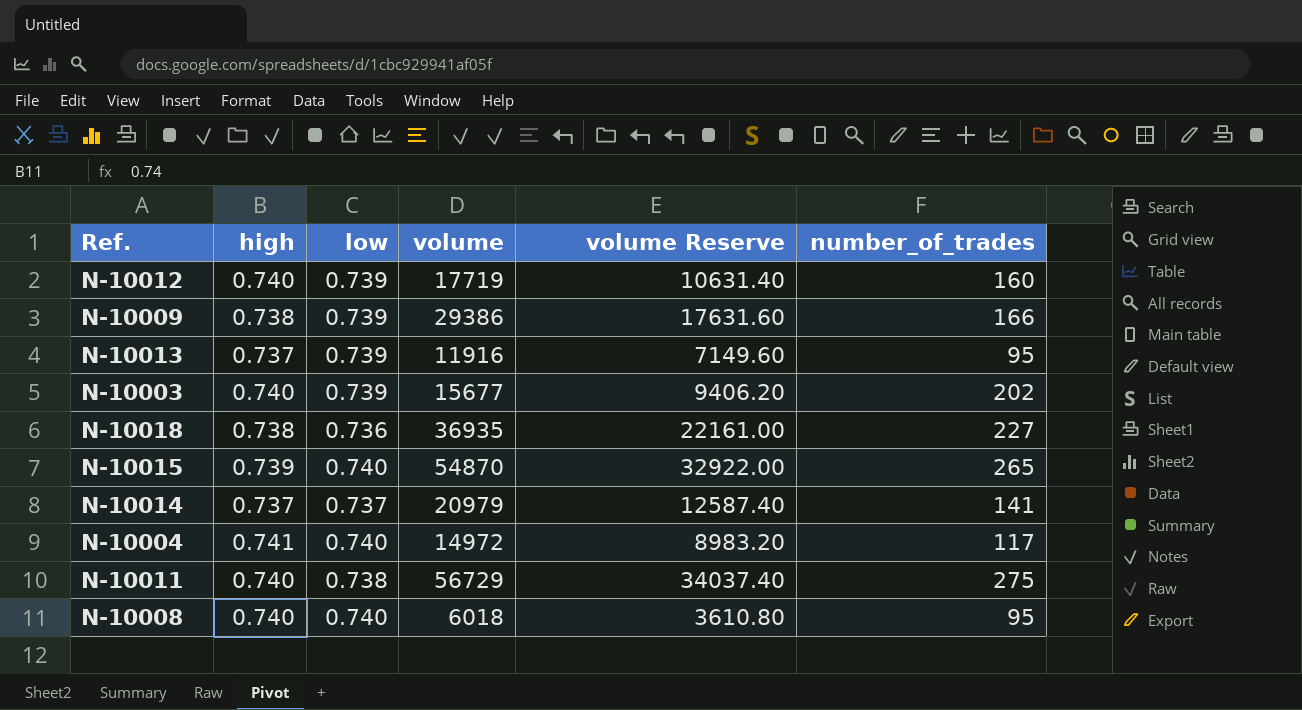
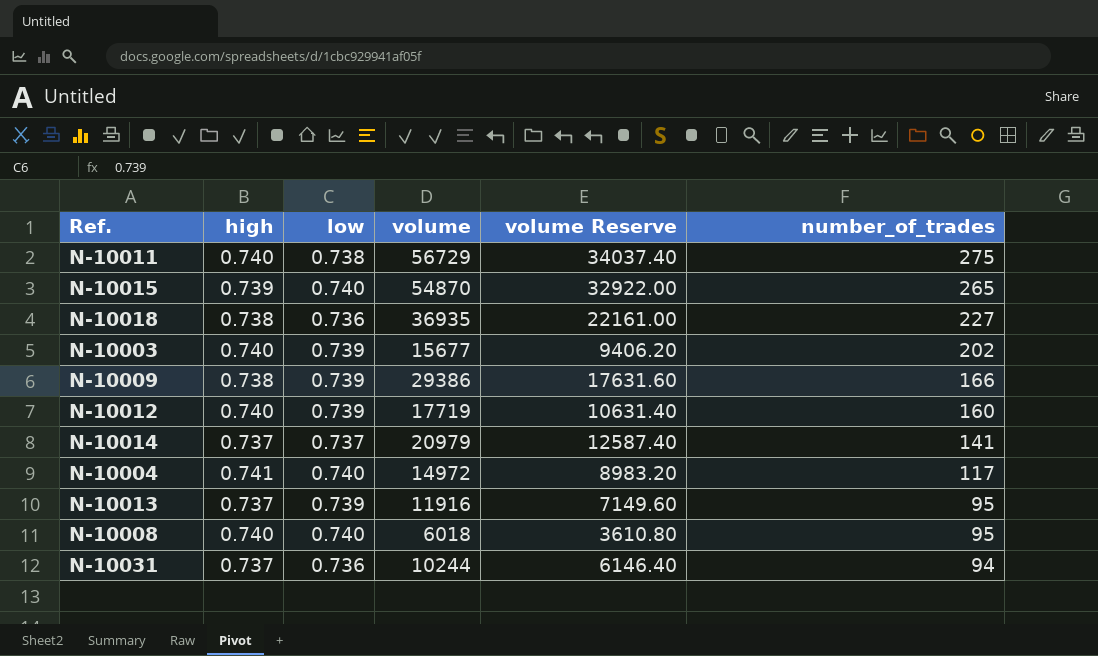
row order: none -> number_of_trades descending
row N-10031: none -> 0.737 | 0.736 | 10244 | 6146.40 | 94

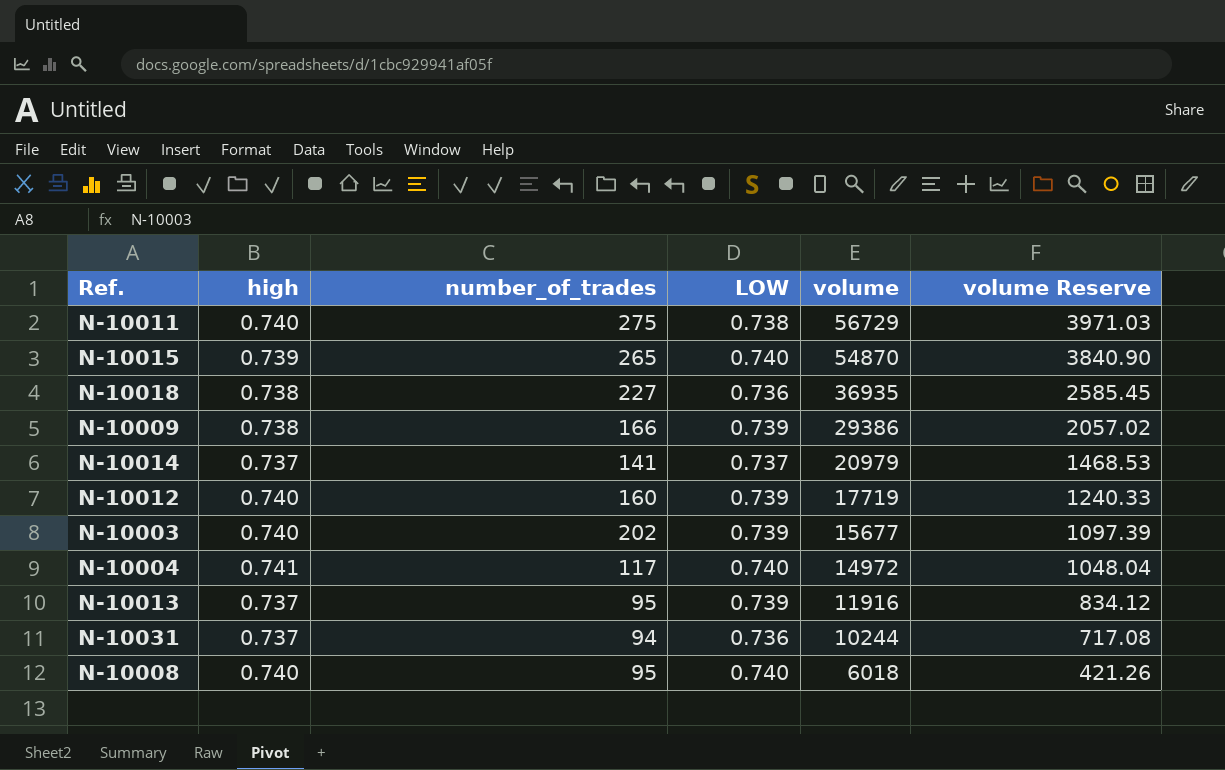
row order: number_of_trades descending -> volume descending
column number_of_trades | position: 6 -> 3
column name: low -> LOW
column volume Reserve | formula: [volume] * 0.6 -> [volume] * 0.07

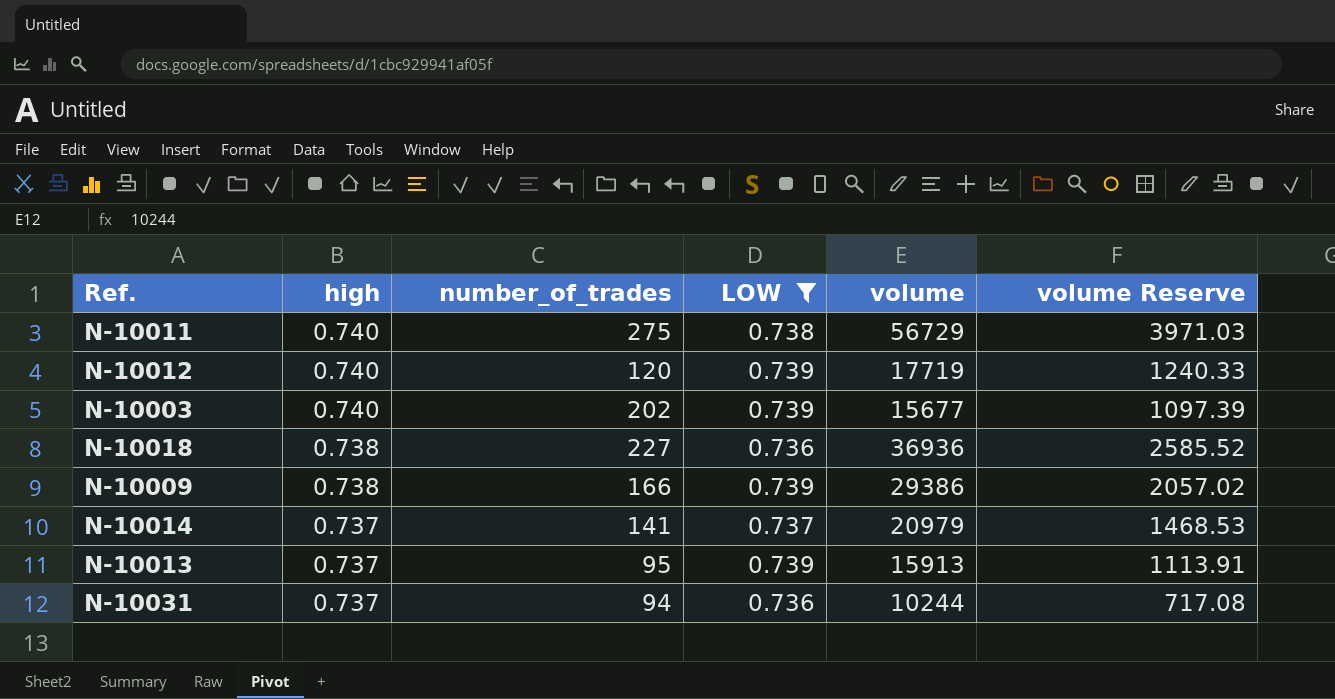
filter: none -> LOW != 0.740
row order: volume descending -> high descending
N-10012 | number_of_trades: 160 -> 120
N-10018 | volume: 36935 -> 36936
N-10018 | volume Reserve: 2585.45 -> 2585.52
N-10013 | volume: 11916 -> 15913
N-10013 | volume Reserve: 834.12 -> 1113.91

